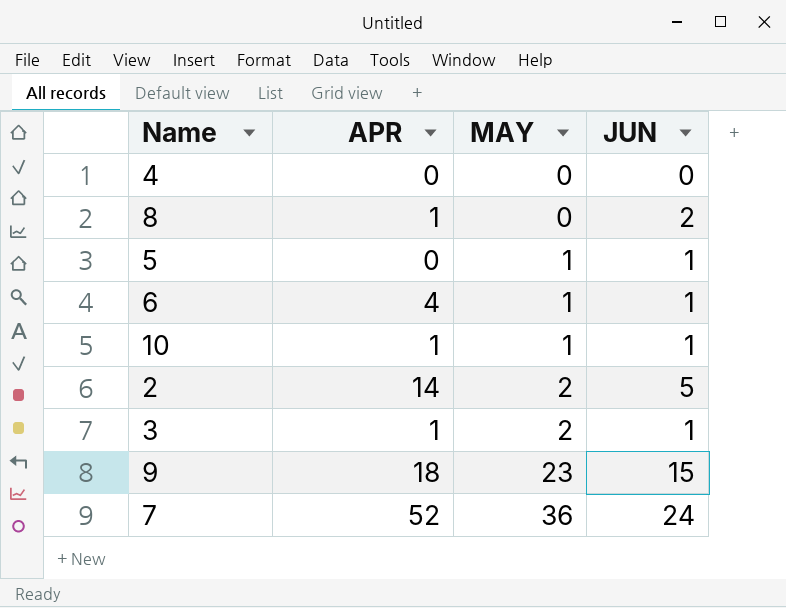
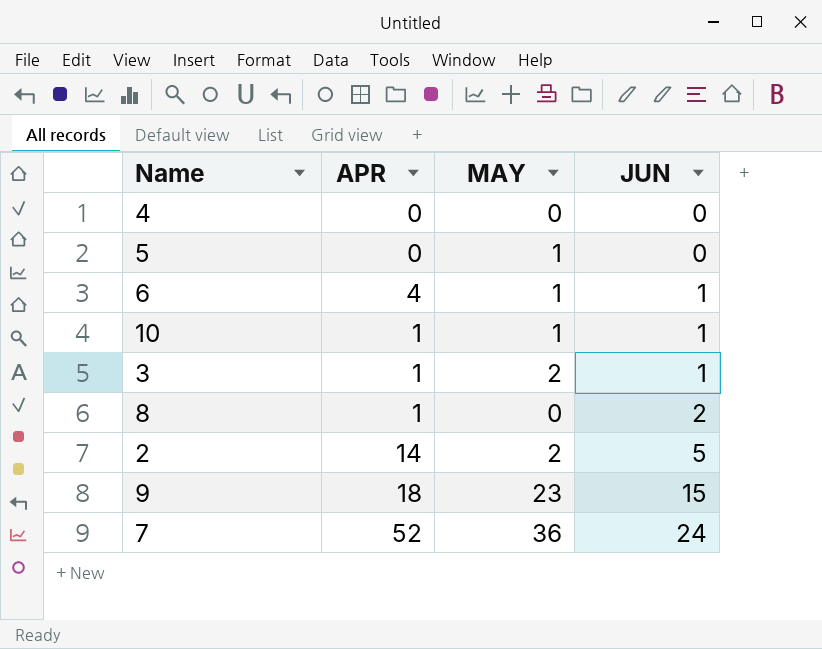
row order: MAY ascending -> JUN ascending
5 | JUN: 1 -> 0

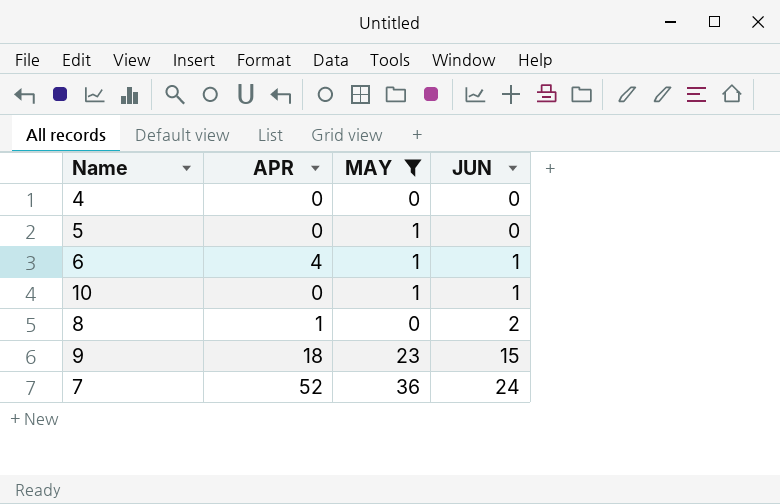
filter: none -> MAY != 2
10 | APR: 1 -> 0

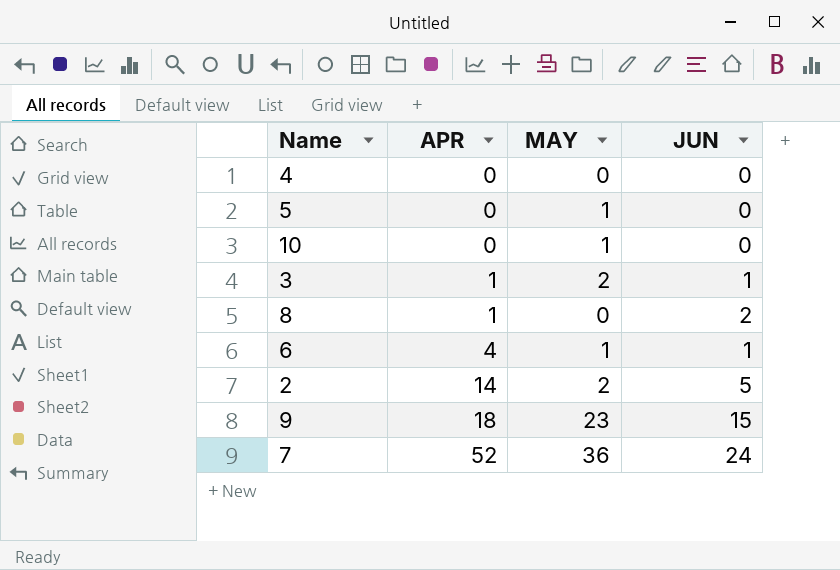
filter: MAY != 2 -> none
row order: JUN ascending -> APR ascending
10 | JUN: 1 -> 0

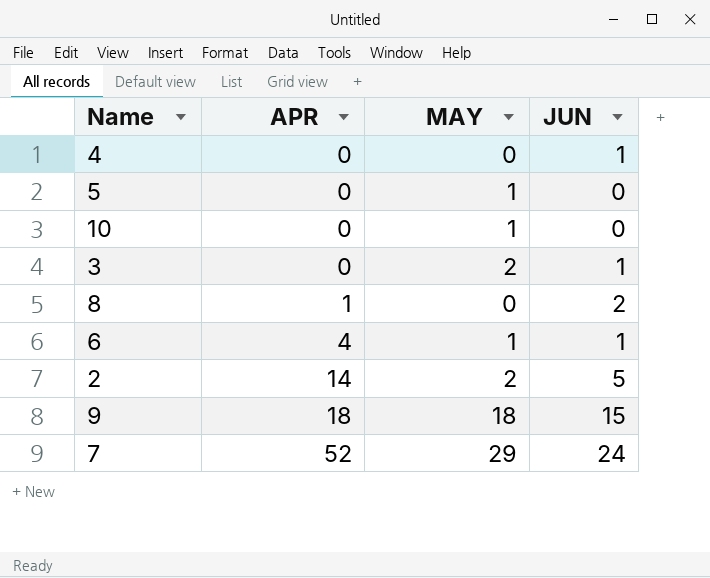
4 | JUN: 0 -> 1
3 | APR: 1 -> 0
9 | MAY: 23 -> 18
7 | MAY: 36 -> 29

